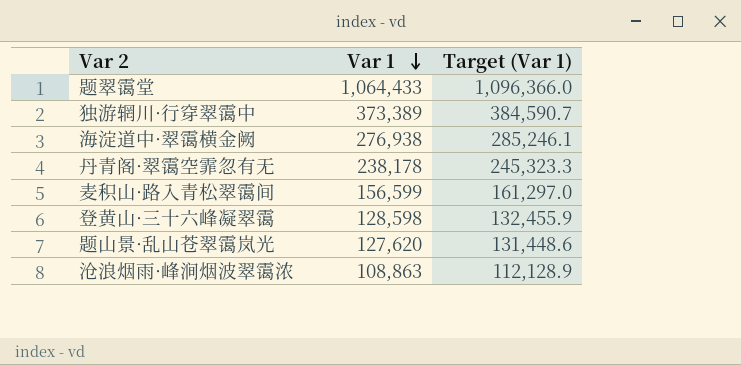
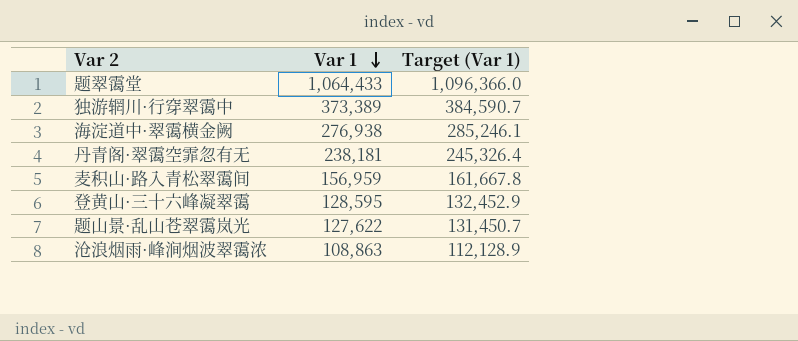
丹青阁·翠霭空霏忽有无 | Var 1: 238,178 -> 238,181
丹青阁·翠霭空霏忽有无 | Target (Var 1): 245,323.3 -> 245,326.4
麦积山·路入青松翠霭间 | Var 1: 156,599 -> 156,959
麦积山·路入青松翠霭间 | Target (Var 1): 161,297.0 -> 161,667.8
登黄山·三十六峰凝翠霭 | Var 1: 128,598 -> 128,595
登黄山·三十六峰凝翠霭 | Target (Var 1): 132,455.9 -> 132,452.9
题山景·乱山苍翠霭岚光 | Var 1: 127,620 -> 127,622
题山景·乱山苍翠霭岚光 | Target (Var 1): 131,448.6 -> 131,450.7

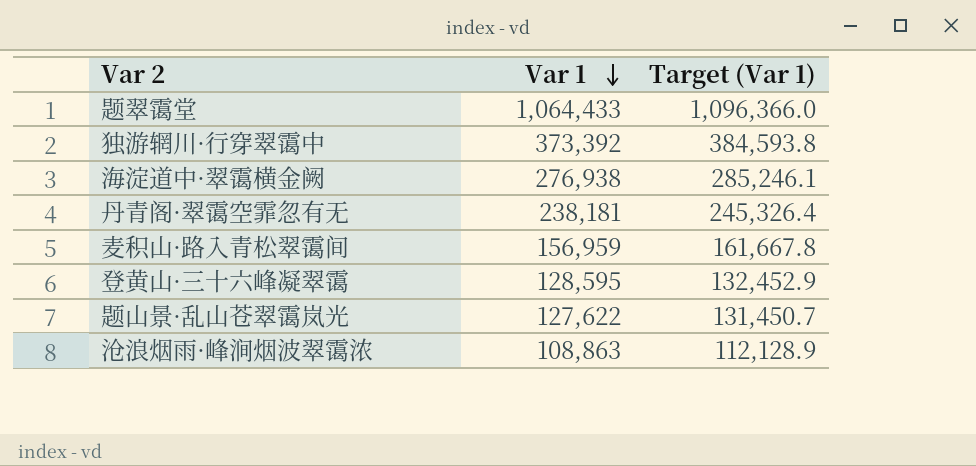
独游辋川·行穿翠霭中 | Var 1: 373,389 -> 373,392
独游辋川·行穿翠霭中 | Target (Var 1): 384,590.7 -> 384,593.8

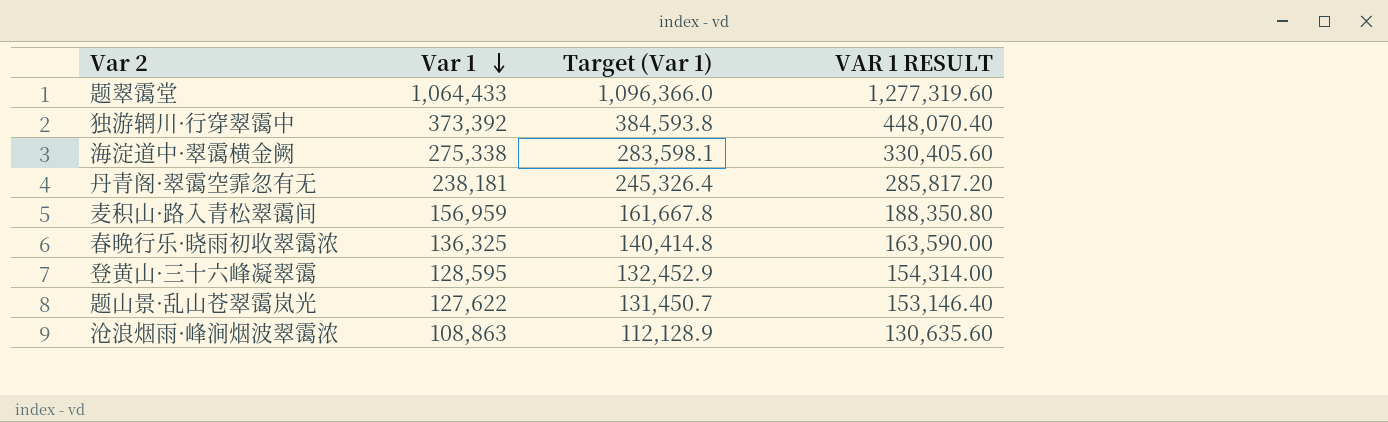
column VAR 1 RESULT | formula: none -> [Var 1] * 1.2
海淀道中·翠霭横金阙 | Var 1: 276,938 -> 275,338
海淀道中·翠霭横金阙 | Target (Var 1): 285,246.1 -> 283,598.1
row 春晚行乐·晓雨初收翠霭浓: none -> 136,325 | 140,414.8 | 163,590.00

